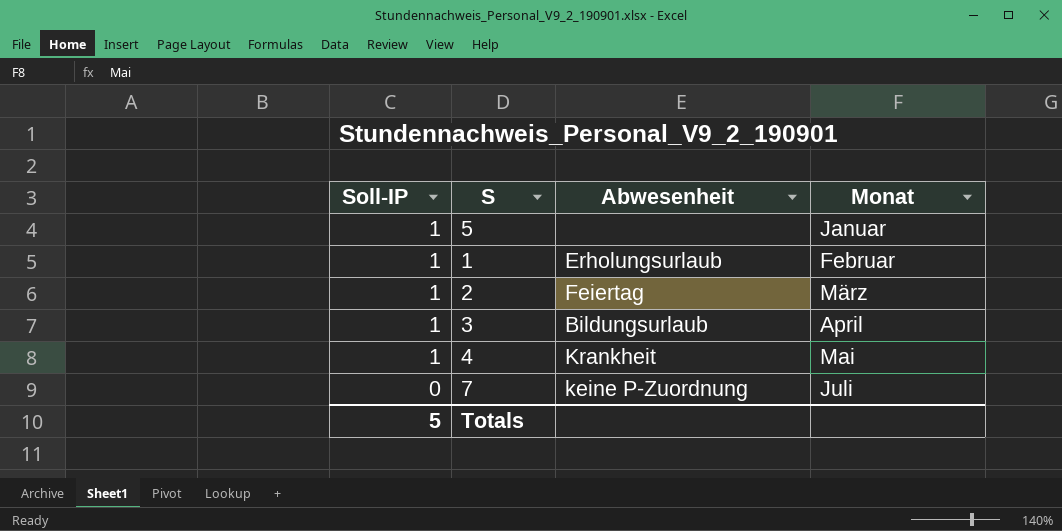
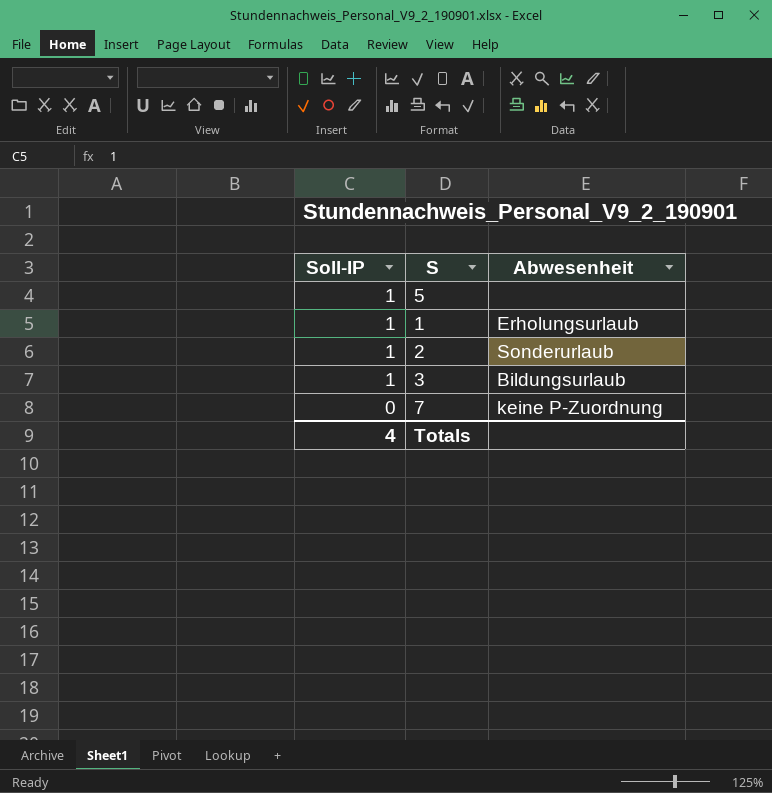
column Monat | position: 4 -> none
row 4: 1 | Krankheit | Mai -> none
2 | Abwesenheit: Feiertag -> Sonderurlaub
Totals | Soll-IP: 5 -> 4

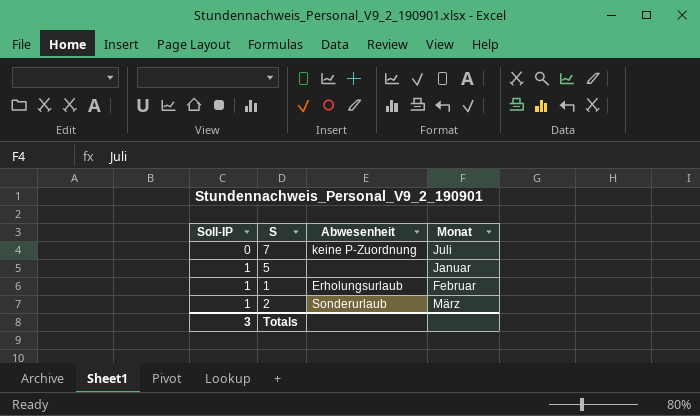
row order: Soll-IP descending -> Soll-IP ascending
column Monat | position: none -> 4
row 3: 1 | Bildungsurlaub -> none
Totals | Soll-IP: 4 -> 3

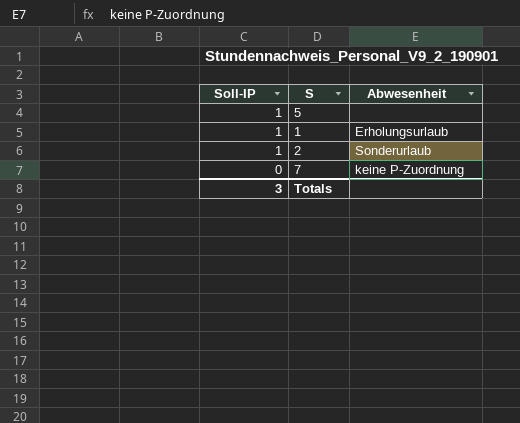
row order: Soll-IP ascending -> Soll-IP descending
column Monat | position: 4 -> none

